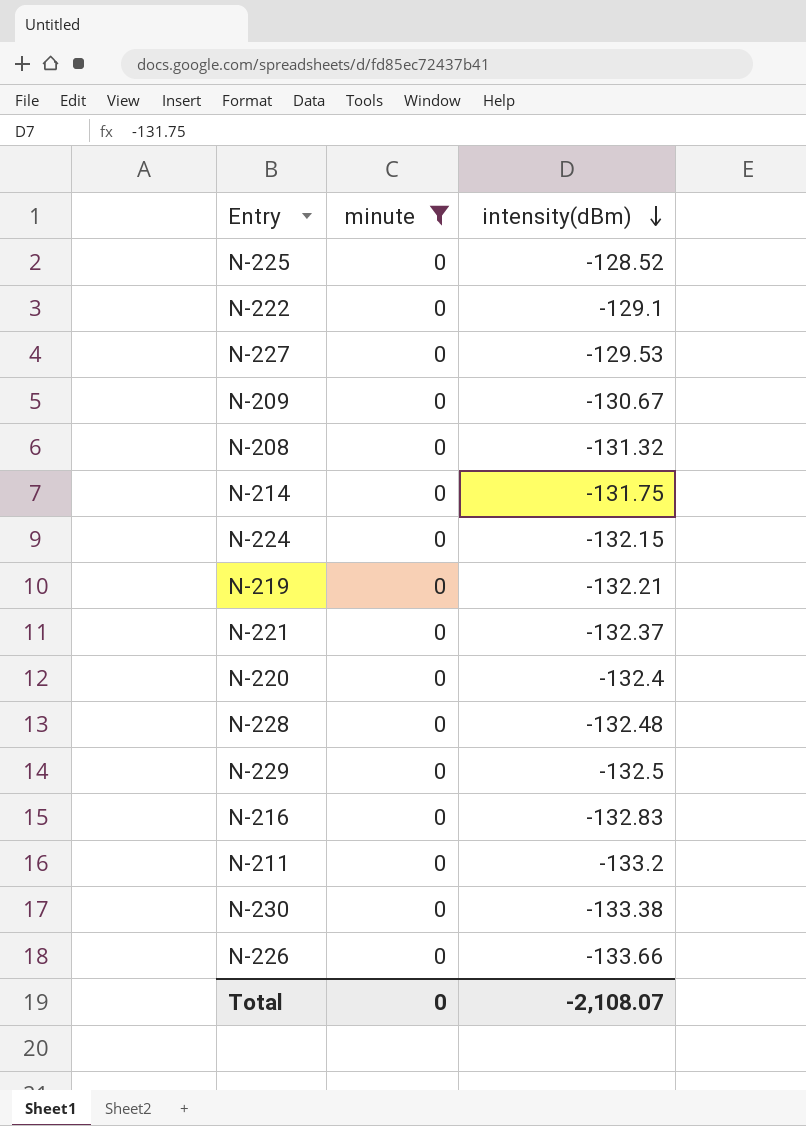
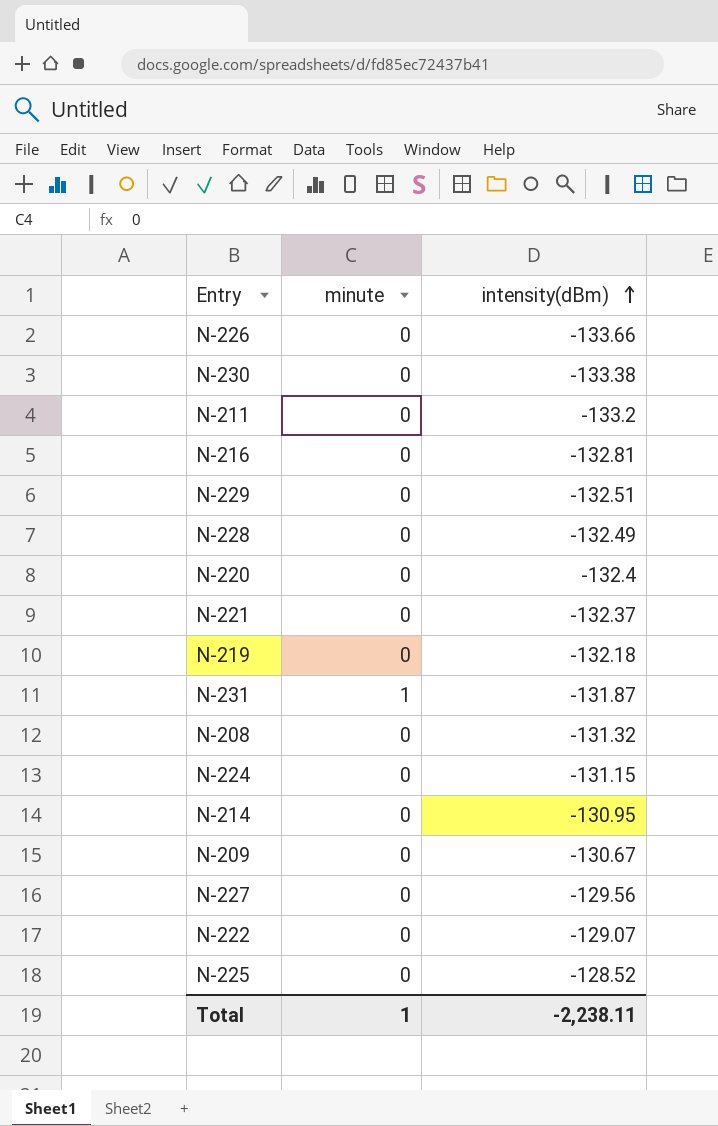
filter: minute = 0 -> none
row order: intensity(dBm) descending -> intensity(dBm) ascending
N-216 | intensity(dBm): -132.83 -> -132.81
N-229 | intensity(dBm): -132.5 -> -132.51
N-228 | intensity(dBm): -132.48 -> -132.49
N-219 | intensity(dBm): -132.21 -> -132.18
N-224 | intensity(dBm): -132.15 -> -131.15
N-214 | intensity(dBm): -131.75 -> -130.95
N-227 | intensity(dBm): -129.53 -> -129.56
N-222 | intensity(dBm): -129.1 -> -129.07
Total | minute: 0 -> 1
Total | intensity(dBm): -2,108.07 -> -2,238.11

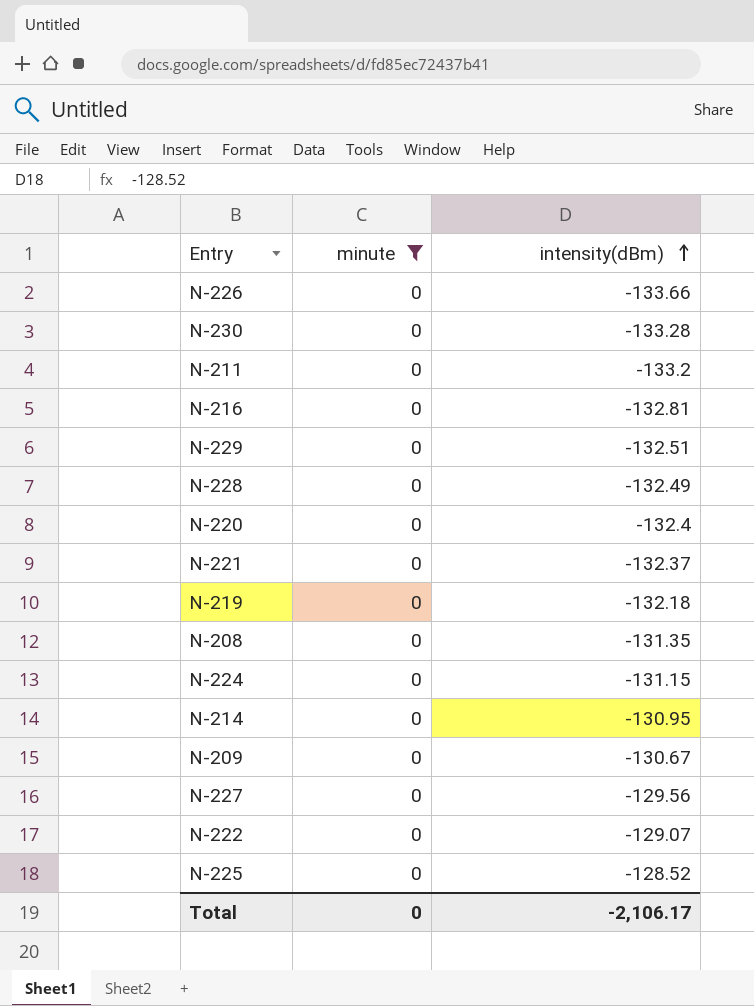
filter: none -> minute = 0
N-230 | intensity(dBm): -133.38 -> -133.28
N-208 | intensity(dBm): -131.32 -> -131.35
Total | minute: 1 -> 0
Total | intensity(dBm): -2,238.11 -> -2,106.17

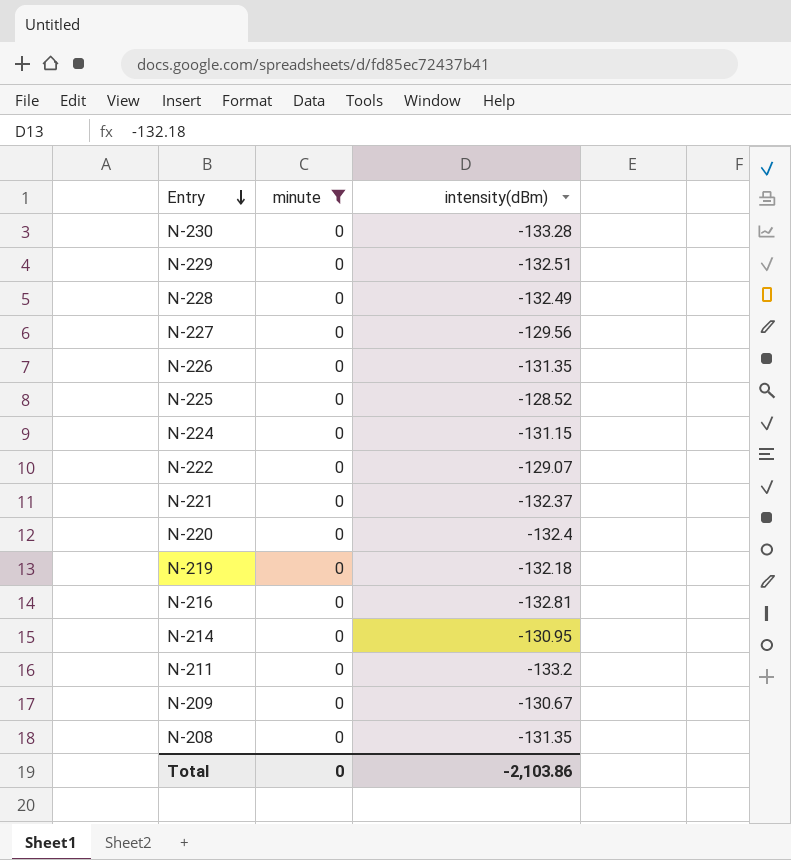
row order: intensity(dBm) ascending -> Entry descending
N-226 | intensity(dBm): -133.66 -> -131.35
Total | intensity(dBm): -2,106.17 -> -2,103.86

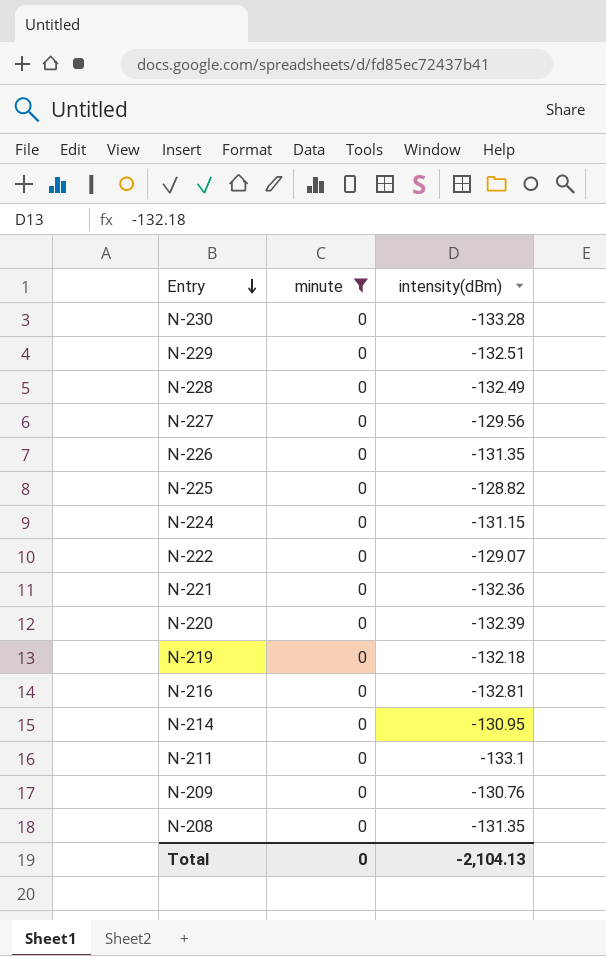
N-225 | intensity(dBm): -128.52 -> -128.82
N-221 | intensity(dBm): -132.37 -> -132.36
N-220 | intensity(dBm): -132.4 -> -132.39
N-211 | intensity(dBm): -133.2 -> -133.1
N-209 | intensity(dBm): -130.67 -> -130.76
Total | intensity(dBm): -2,103.86 -> -2,104.13

